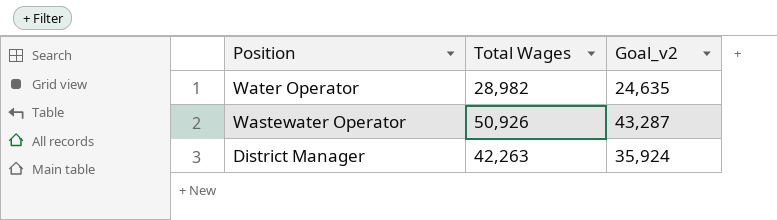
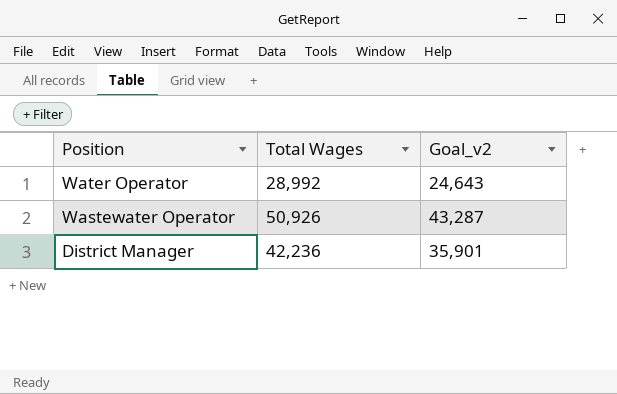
Water Operator | Total Wages: 28,982 -> 28,992
Water Operator | Goal_v2: 24,635 -> 24,643
District Manager | Total Wages: 42,263 -> 42,236
District Manager | Goal_v2: 35,924 -> 35,901

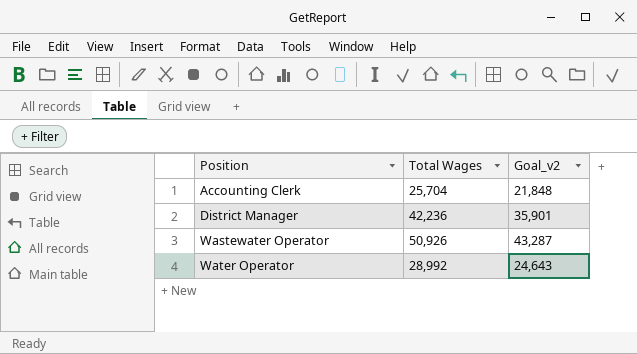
row order: Position descending -> Position ascending
row Accounting Clerk: none -> 25,704 | 21,848

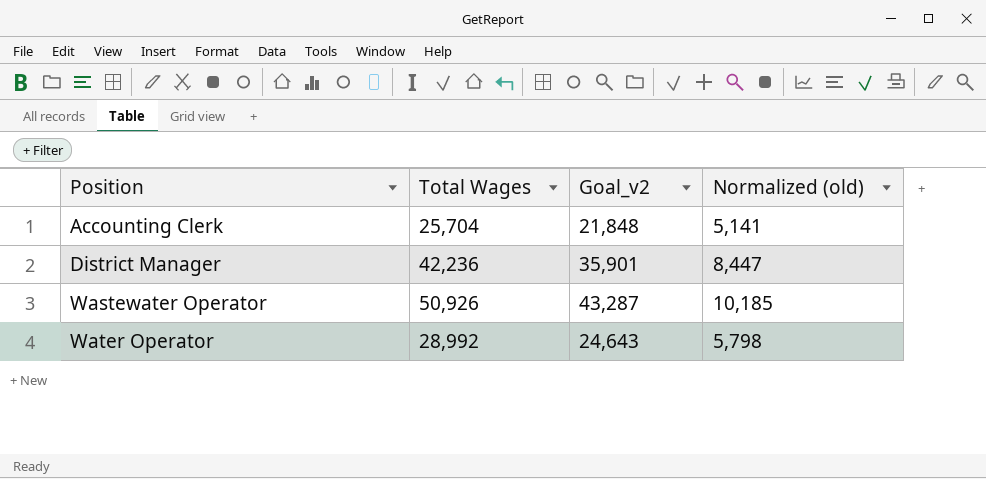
column Normalized (old) | formula: none -> [Total Wages] * 0.2

